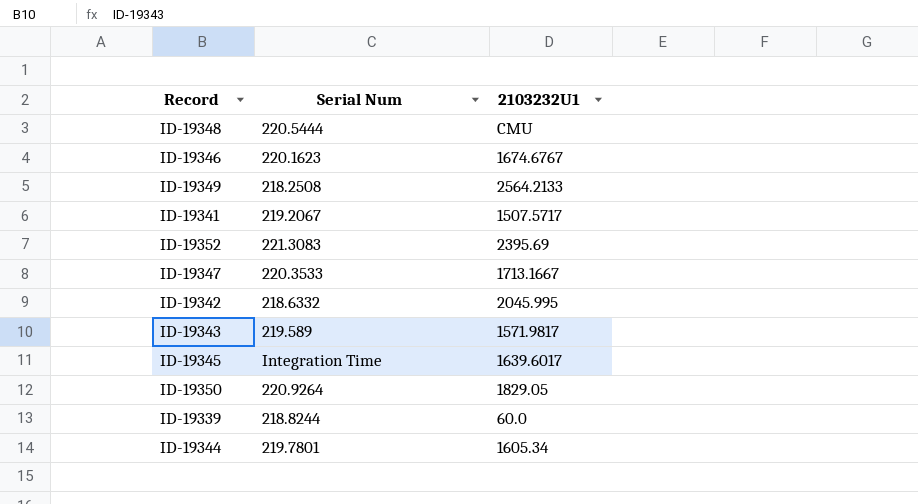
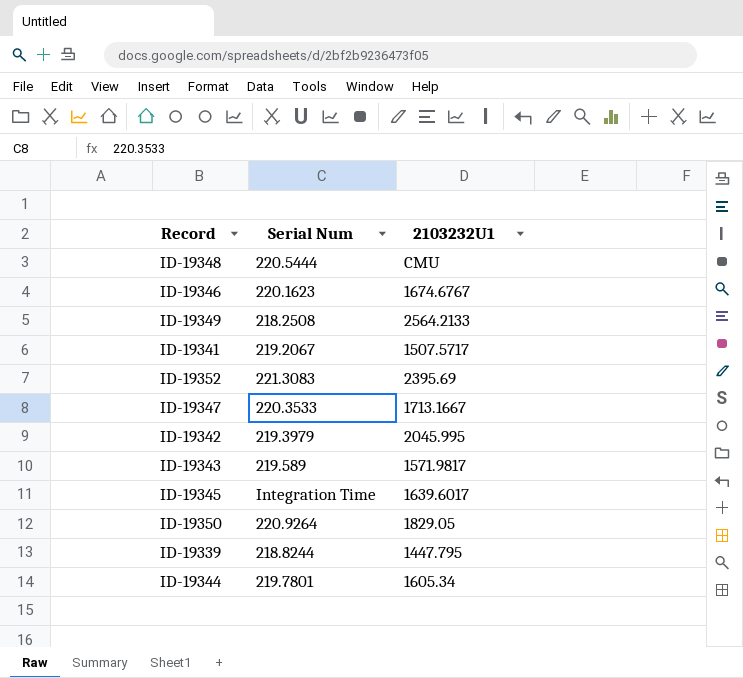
ID-19342 | Serial Num: 218.6332 -> 219.3979
ID-19339 | 2103232U1: 60.0 -> 1447.795

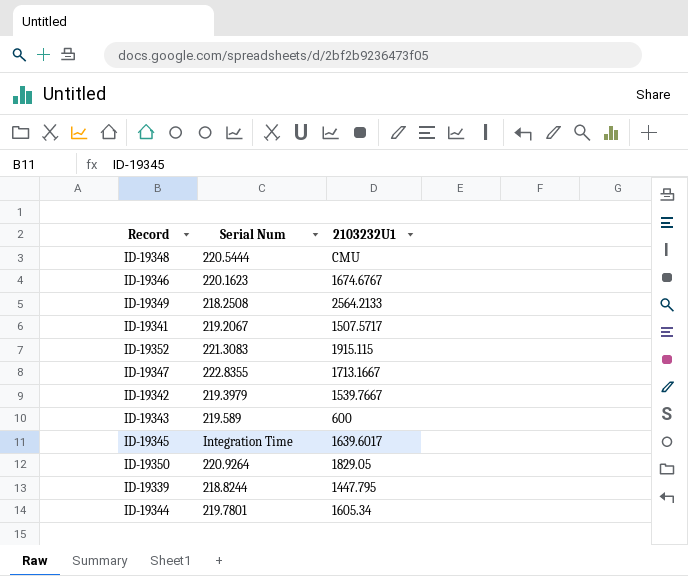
ID-19352 | 2103232U1: 2395.69 -> 1915.115
ID-19347 | Serial Num: 220.3533 -> 222.8355
ID-19342 | 2103232U1: 2045.995 -> 1539.7667
ID-19343 | 2103232U1: 1571.9817 -> 600

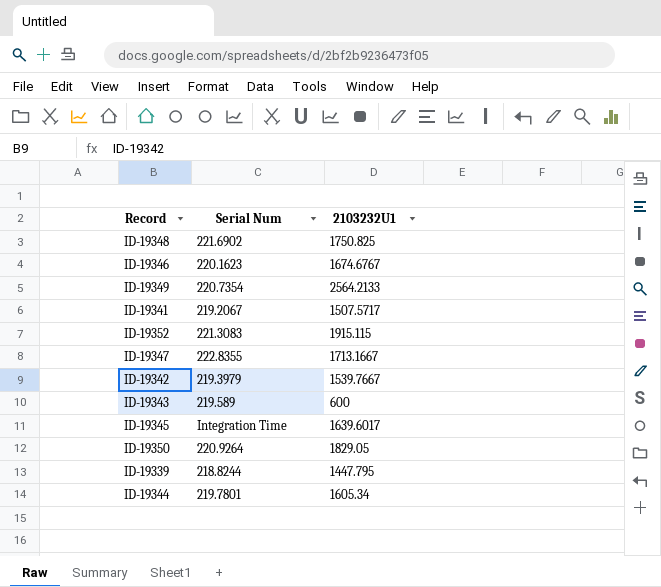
ID-19348 | Serial Num: 220.5444 -> 221.6902
ID-19348 | 2103232U1: CMU -> 1750.825
ID-19349 | Serial Num: 218.2508 -> 220.7354

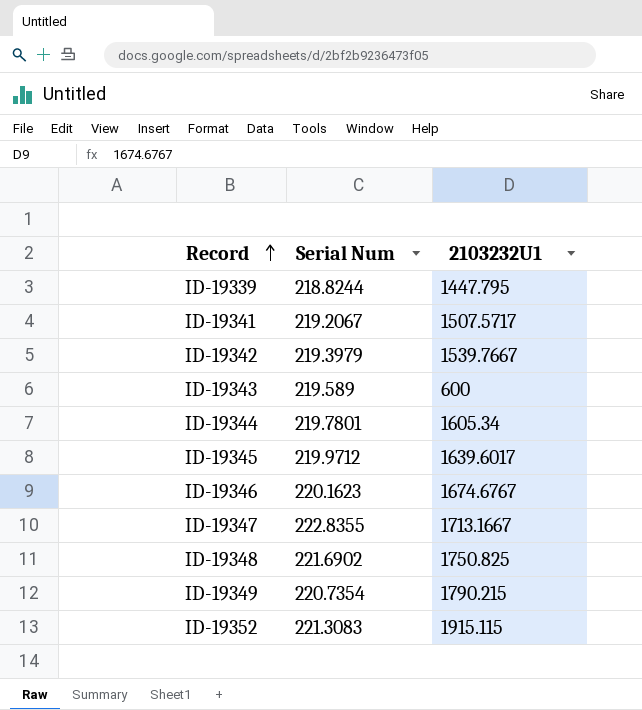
row order: none -> Record ascending
row ID-19350: 220.9264 | 1829.05 -> none
ID-19345 | Serial Num: Integration Time -> 219.9712
ID-19349 | 2103232U1: 2564.2133 -> 1790.215

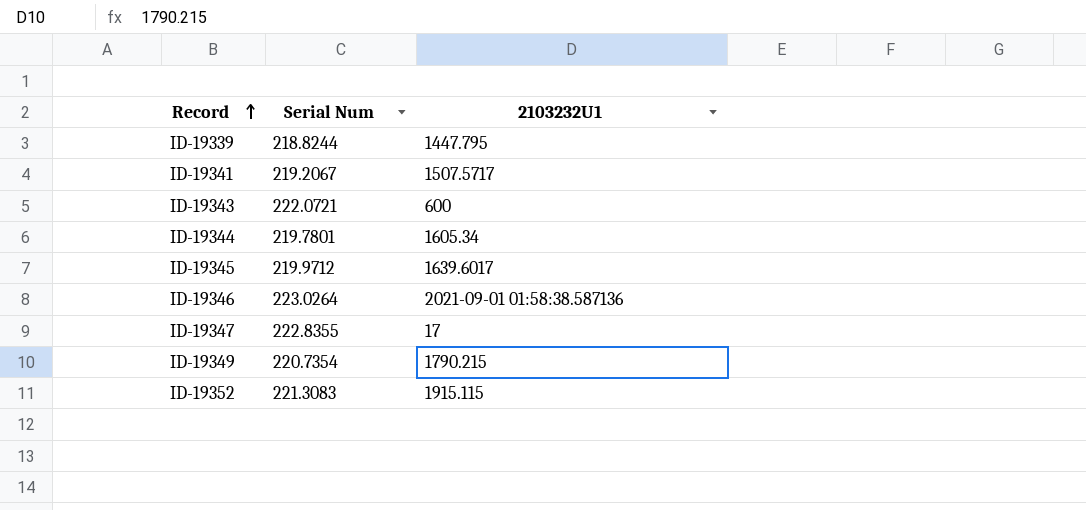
row ID-19342: 219.3979 | 1539.7667 -> none
row ID-19348: 221.6902 | 1750.825 -> none
ID-19343 | Serial Num: 219.589 -> 222.0721
ID-19346 | Serial Num: 220.1623 -> 223.0264
ID-19346 | 2103232U1: 1674.6767 -> 2021-09-01 01:58:38.587136
ID-19347 | 2103232U1: 1713.1667 -> 17

